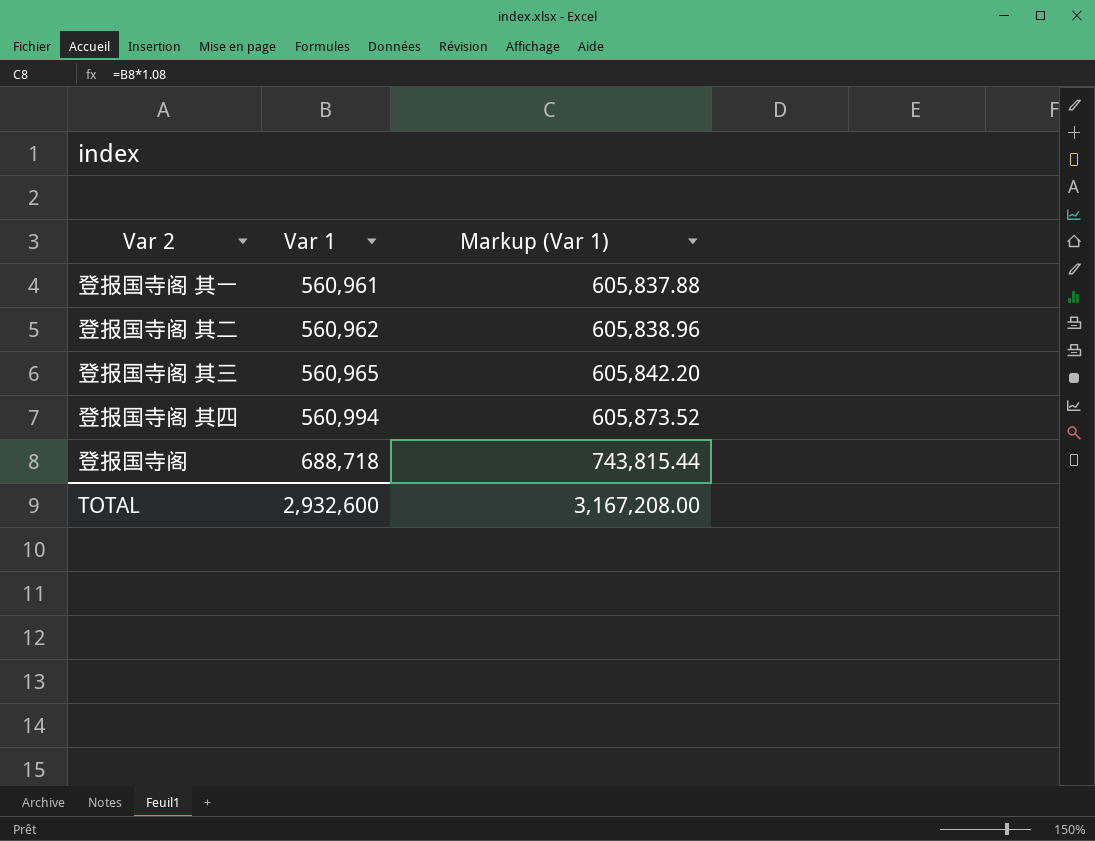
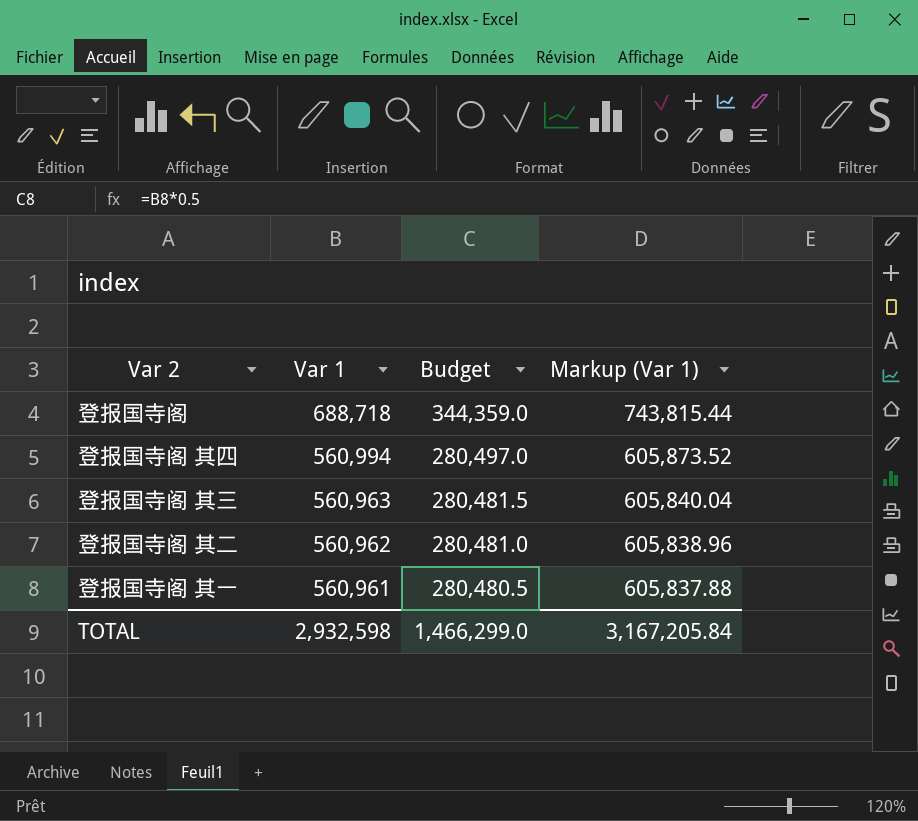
row order: Var 1 ascending -> Var 1 descending
column Budget | formula: none -> [Var 1] * 0.5
登报国寺阁 其三 | Var 1: 560,965 -> 560,963
登报国寺阁 其三 | Markup (Var 1): 605,842.20 -> 605,840.04
TOTAL | Var 1: 2,932,600 -> 2,932,598
TOTAL | Markup (Var 1): 3,167,208.00 -> 3,167,205.84

